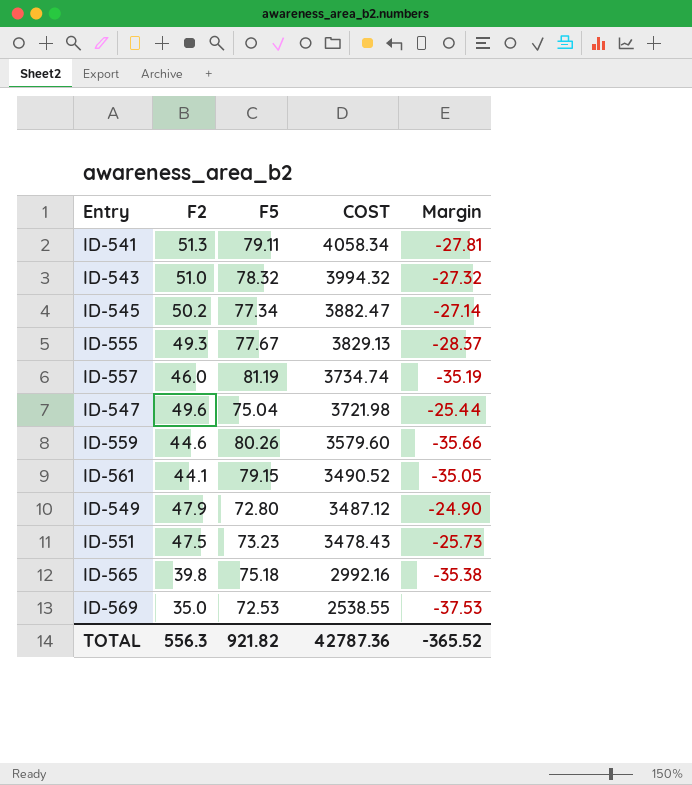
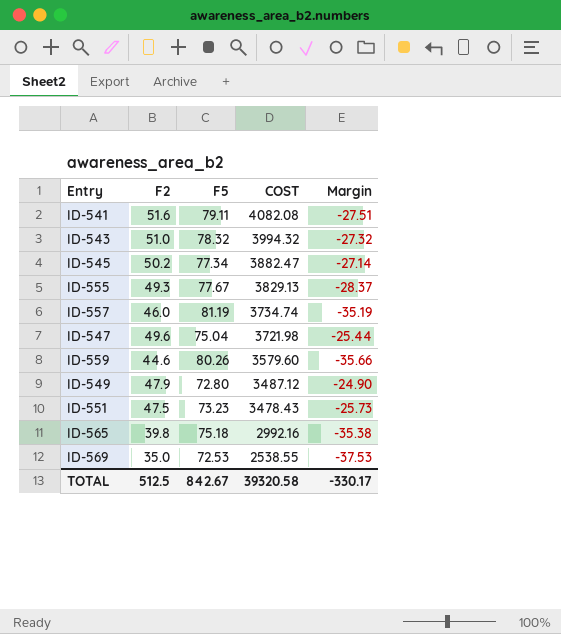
row ID-561: 44.1 | 79.15 | 3490.52 | -35.05 -> none
ID-541 | F2: 51.3 -> 51.6
ID-541 | COST: 4058.34 -> 4082.08
ID-541 | Margin: -27.81 -> -27.51
TOTAL | F2: 556.3 -> 512.5
TOTAL | F5: 921.82 -> 842.67
TOTAL | COST: 42787.36 -> 39320.58
TOTAL | Margin: -365.52 -> -330.17

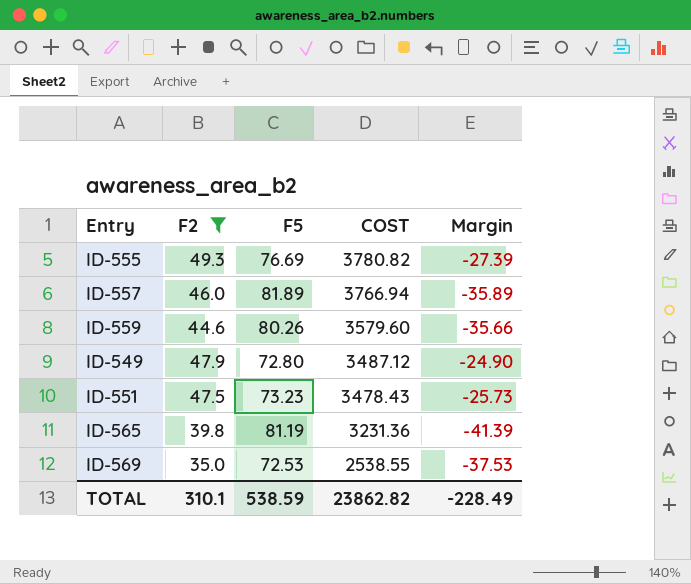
filter: none -> F2 <= 49.3
ID-555 | F5: 77.67 -> 76.69
ID-555 | COST: 3829.13 -> 3780.82
ID-555 | Margin: -28.37 -> -27.39
ID-557 | F5: 81.19 -> 81.89
ID-557 | COST: 3734.74 -> 3766.94
ID-557 | Margin: -35.19 -> -35.89
ID-565 | F5: 75.18 -> 81.19
ID-565 | COST: 2992.16 -> 3231.36
ID-565 | Margin: -35.38 -> -41.39
TOTAL | F2: 512.5 -> 310.1
TOTAL | F5: 842.67 -> 538.59
TOTAL | COST: 39320.58 -> 23862.82
TOTAL | Margin: -330.17 -> -228.49

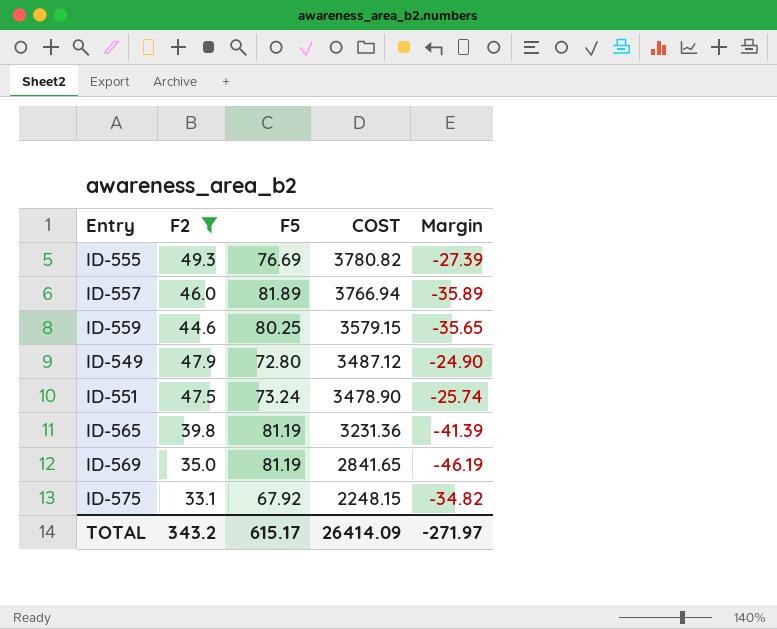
ID-559 | F5: 80.26 -> 80.25
ID-559 | COST: 3579.60 -> 3579.15
ID-559 | Margin: -35.66 -> -35.65
ID-551 | F5: 73.23 -> 73.24
ID-551 | COST: 3478.43 -> 3478.90
ID-551 | Margin: -25.73 -> -25.74
ID-569 | F5: 72.53 -> 81.19
ID-569 | COST: 2538.55 -> 2841.65
ID-569 | Margin: -37.53 -> -46.19
row ID-575: none -> 33.1 | 67.92 | 2248.15 | -34.82
TOTAL | F2: 310.1 -> 343.2
TOTAL | F5: 538.59 -> 615.17
TOTAL | COST: 23862.82 -> 26414.09
TOTAL | Margin: -228.49 -> -271.97

